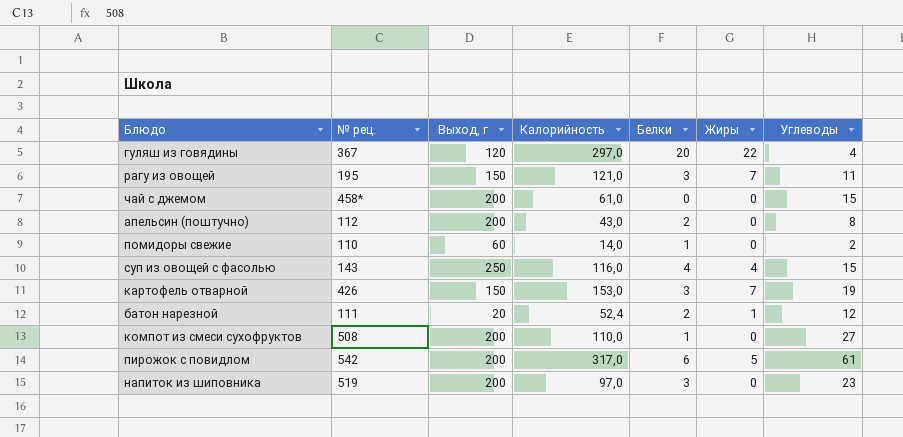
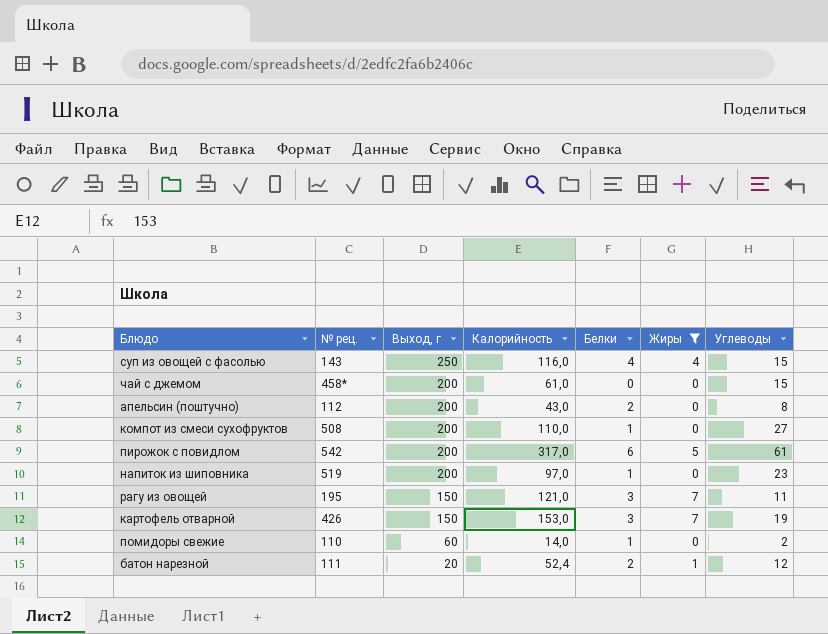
filter: none -> Жиры != 22
row order: none -> Выход, г descending
напиток из шиповника | Белки: 3 -> 1

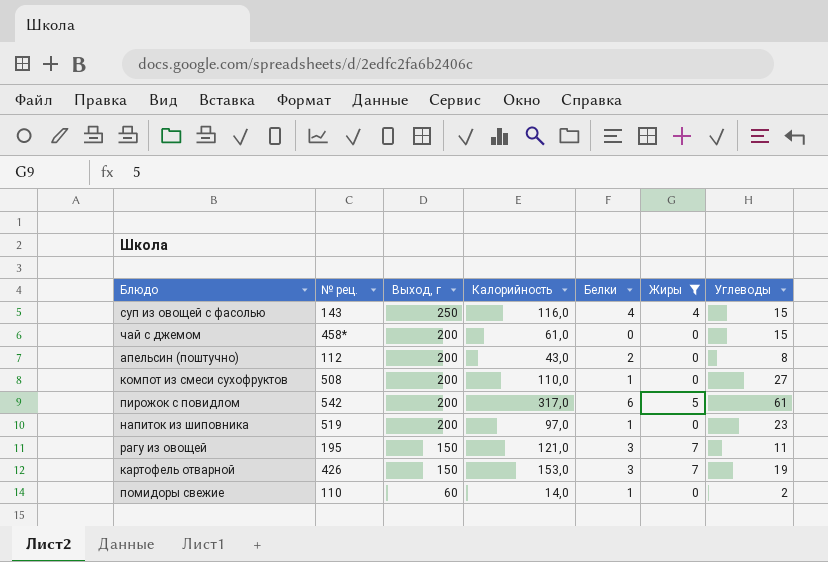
row батон нарезной: 111 | 20 | 52,4 | 2 | 1 | 12 -> none

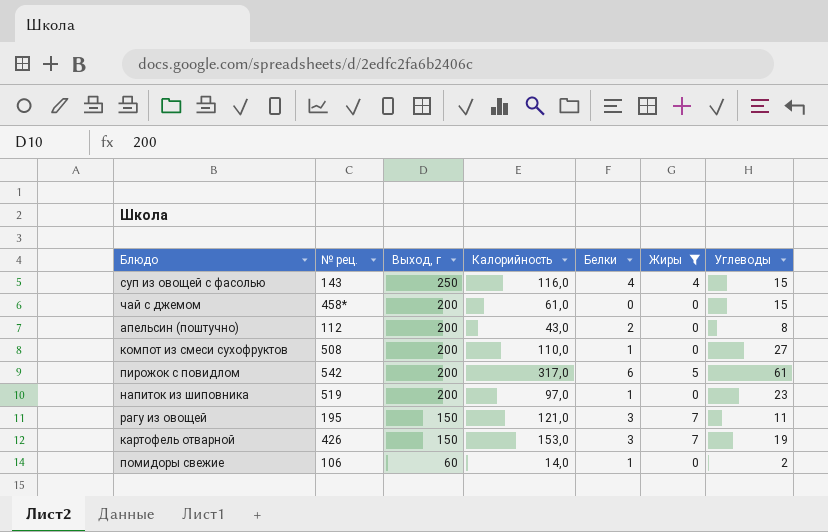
помидоры свежие | № рец.: 110 -> 106

